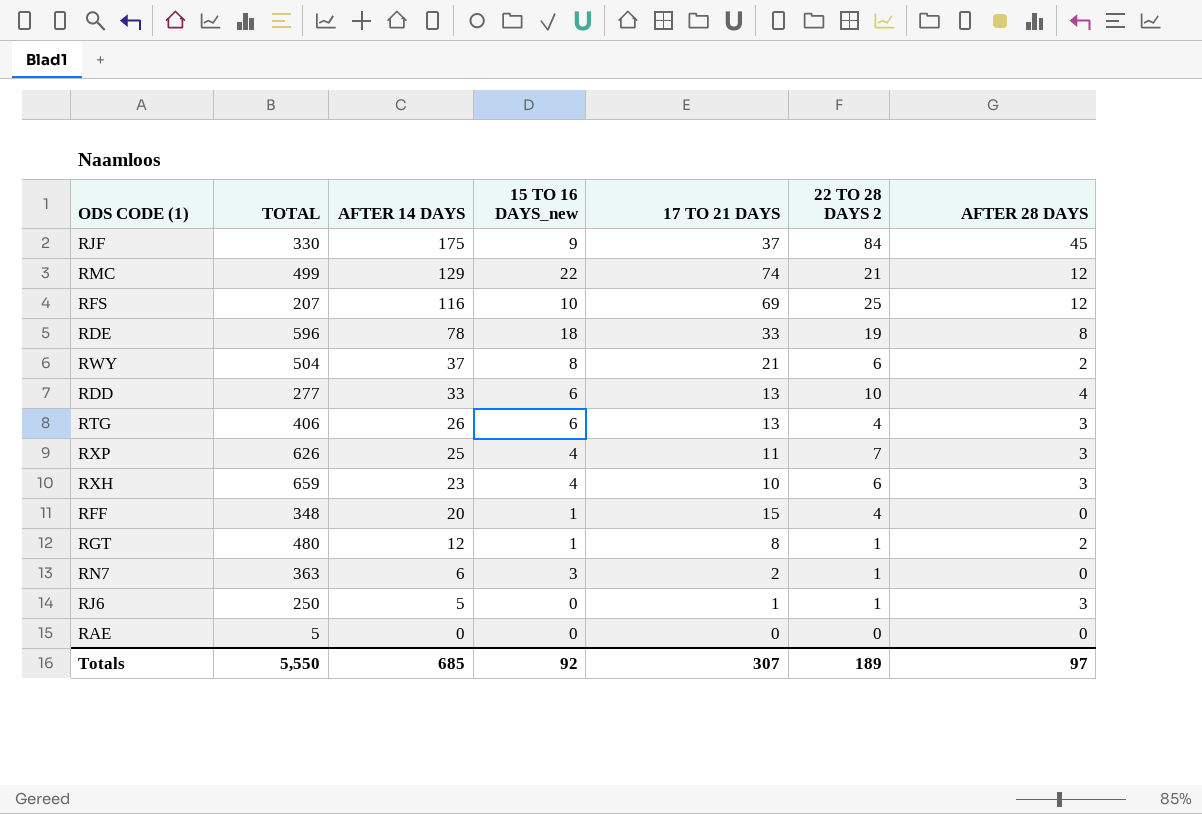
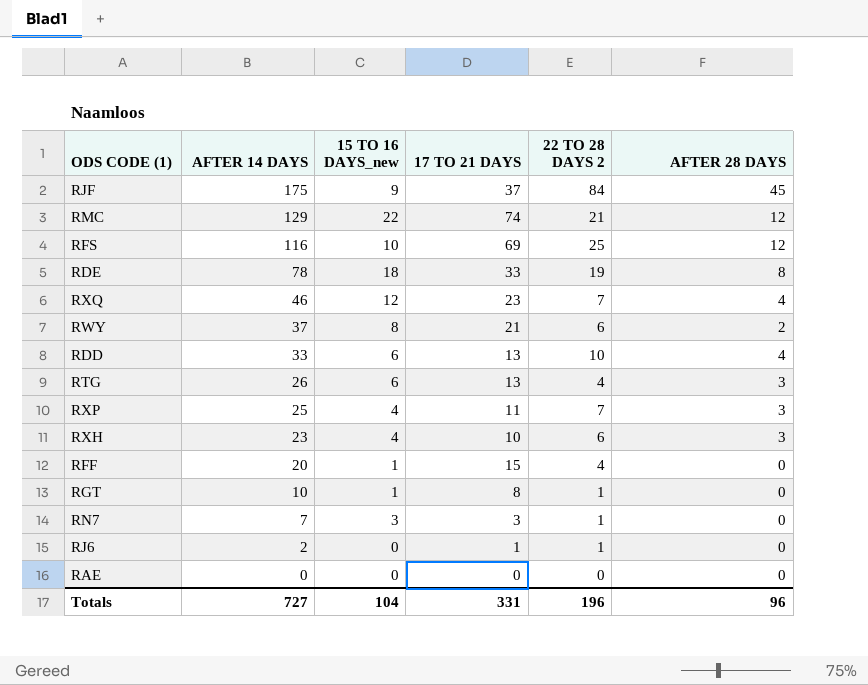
column TOTAL | position: 2 -> none
row RXQ: none -> 46 | 12 | 23 | 7 | 4
RGT | AFTER 14 DAYS: 12 -> 10
RGT | AFTER 28 DAYS: 2 -> 0
RN7 | AFTER 14 DAYS: 6 -> 7
RN7 | 17 TO 21 DAYS: 2 -> 3
RJ6 | AFTER 14 DAYS: 5 -> 2
RJ6 | AFTER 28 DAYS: 3 -> 0
Totals | AFTER 14 DAYS: 685 -> 727
Totals | 15 TO 16 DAYS_new: 92 -> 104
Totals | 17 TO 21 DAYS: 307 -> 331
Totals | 22 TO 28 DAYS 2: 189 -> 196
Totals | AFTER 28 DAYS: 97 -> 96

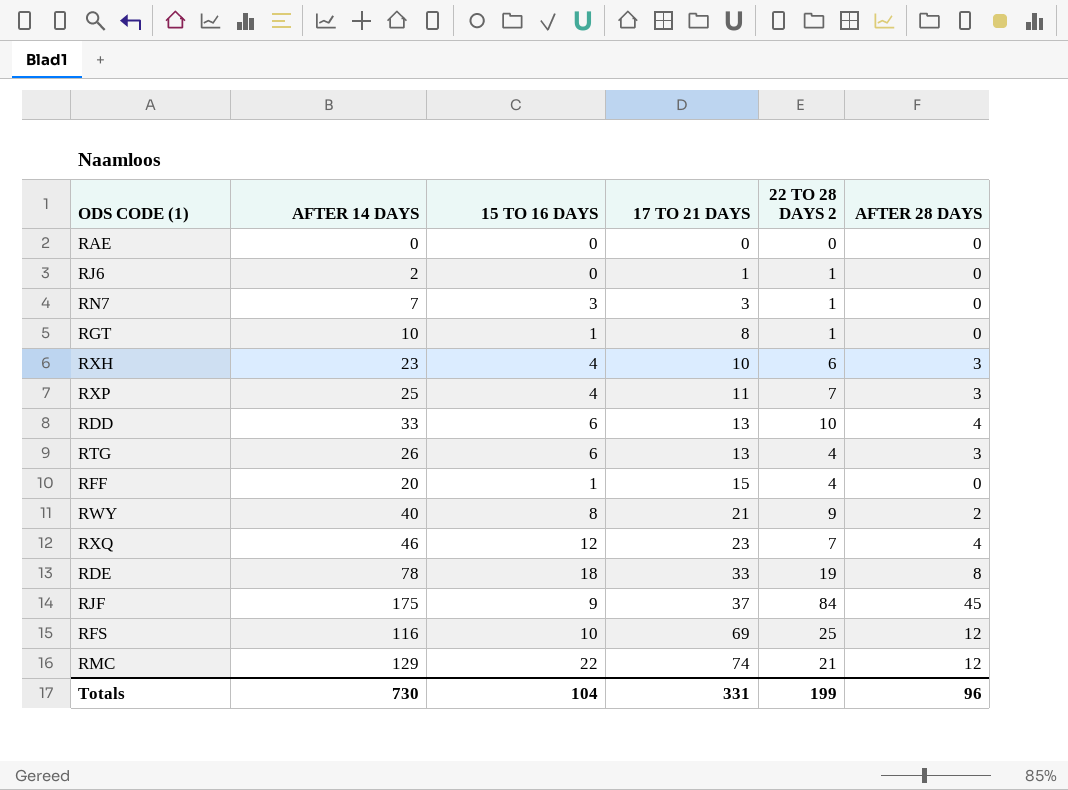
row order: AFTER 14 DAYS descending -> 17 TO 21 DAYS ascending
column name: 15 TO 16 DAYS_new -> 15 TO 16 DAYS
RWY | AFTER 14 DAYS: 37 -> 40
RWY | 22 TO 28 DAYS 2: 6 -> 9
Totals | AFTER 14 DAYS: 727 -> 730
Totals | 22 TO 28 DAYS 2: 196 -> 199

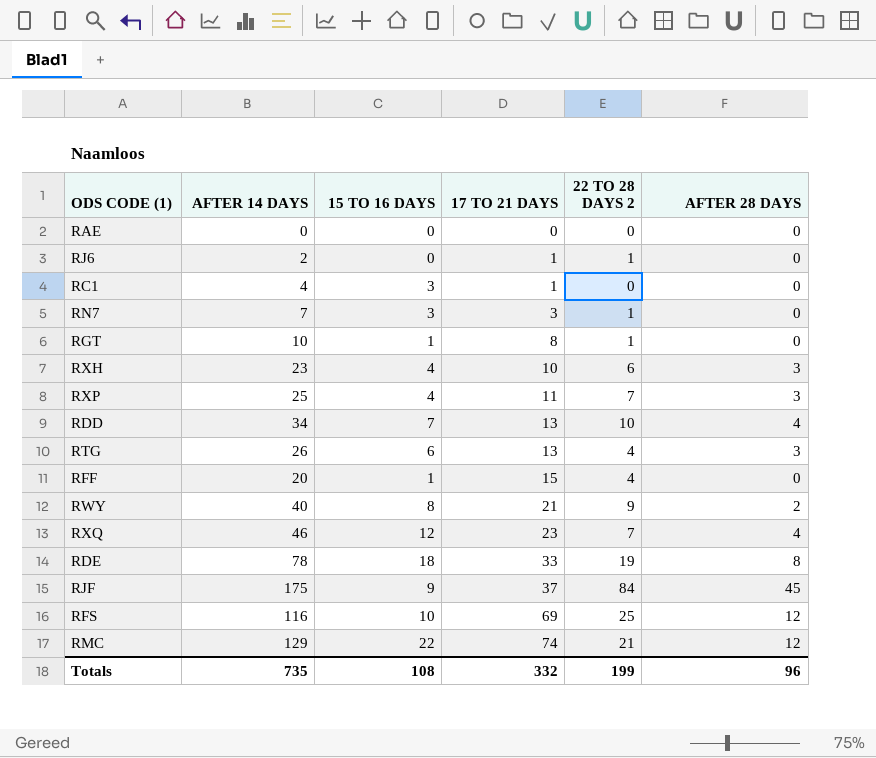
row RC1: none -> 4 | 3 | 1 | 0 | 0
RDD | AFTER 14 DAYS: 33 -> 34
RDD | 15 TO 16 DAYS: 6 -> 7
Totals | AFTER 14 DAYS: 730 -> 735
Totals | 15 TO 16 DAYS: 104 -> 108
Totals | 17 TO 21 DAYS: 331 -> 332

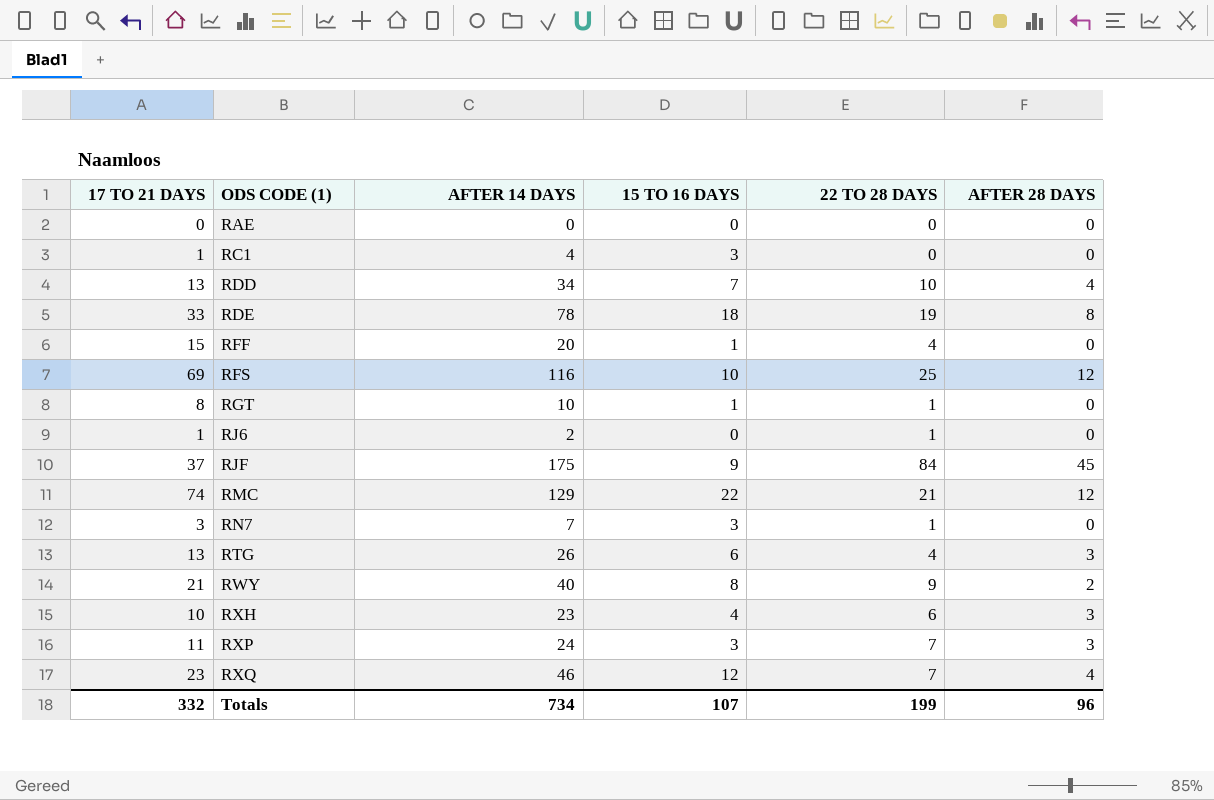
row order: 17 TO 21 DAYS ascending -> ODS CODE (1) ascending
column 17 TO 21 DAYS | position: 4 -> 1
column name: 22 TO 28 DAYS 2 -> 22 TO 28 DAYS
RXP | AFTER 14 DAYS: 25 -> 24
RXP | 15 TO 16 DAYS: 4 -> 3
Totals | AFTER 14 DAYS: 735 -> 734
Totals | 15 TO 16 DAYS: 108 -> 107

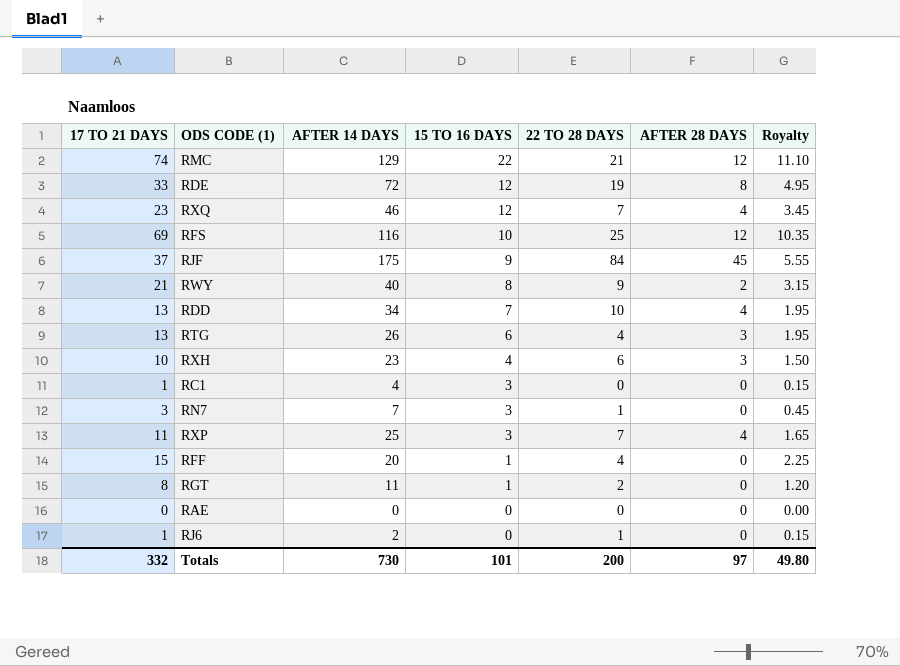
row order: ODS CODE (1) ascending -> 15 TO 16 DAYS descending
column Royalty | formula: none -> [17 TO 21 DAYS] * 0.15
RDE | AFTER 14 DAYS: 78 -> 72
RDE | 15 TO 16 DAYS: 18 -> 12
RXP | AFTER 14 DAYS: 24 -> 25
RXP | AFTER 28 DAYS: 3 -> 4
RGT | AFTER 14 DAYS: 10 -> 11
RGT | 22 TO 28 DAYS: 1 -> 2
Totals | AFTER 14 DAYS: 734 -> 730
Totals | 15 TO 16 DAYS: 107 -> 101
Totals | 22 TO 28 DAYS: 199 -> 200
Totals | AFTER 28 DAYS: 96 -> 97

